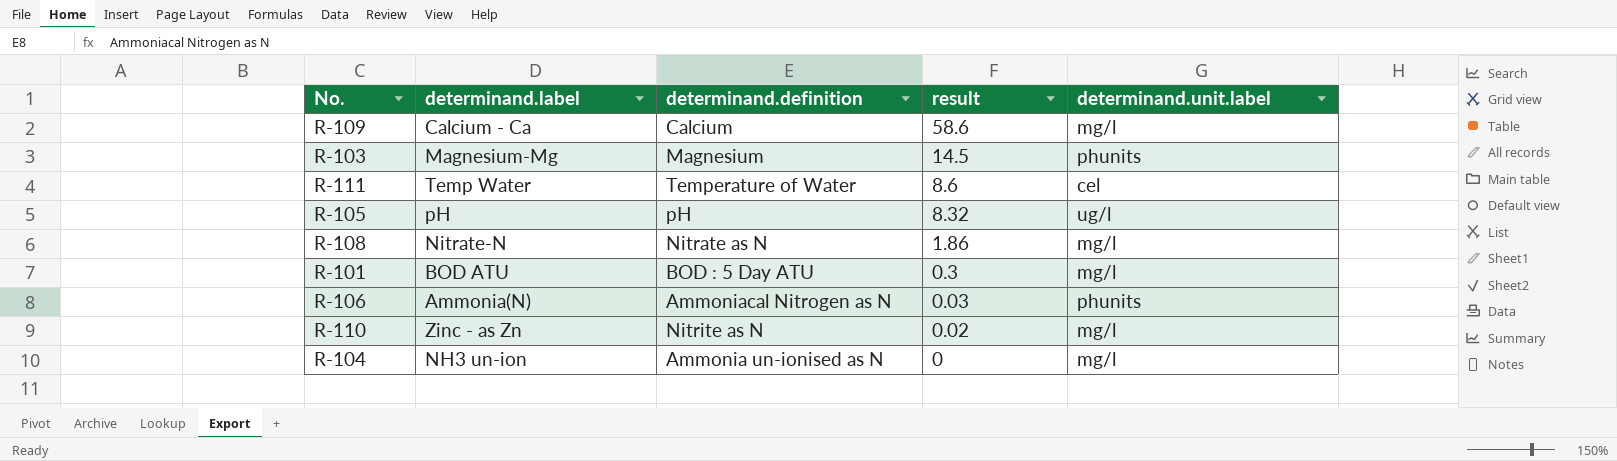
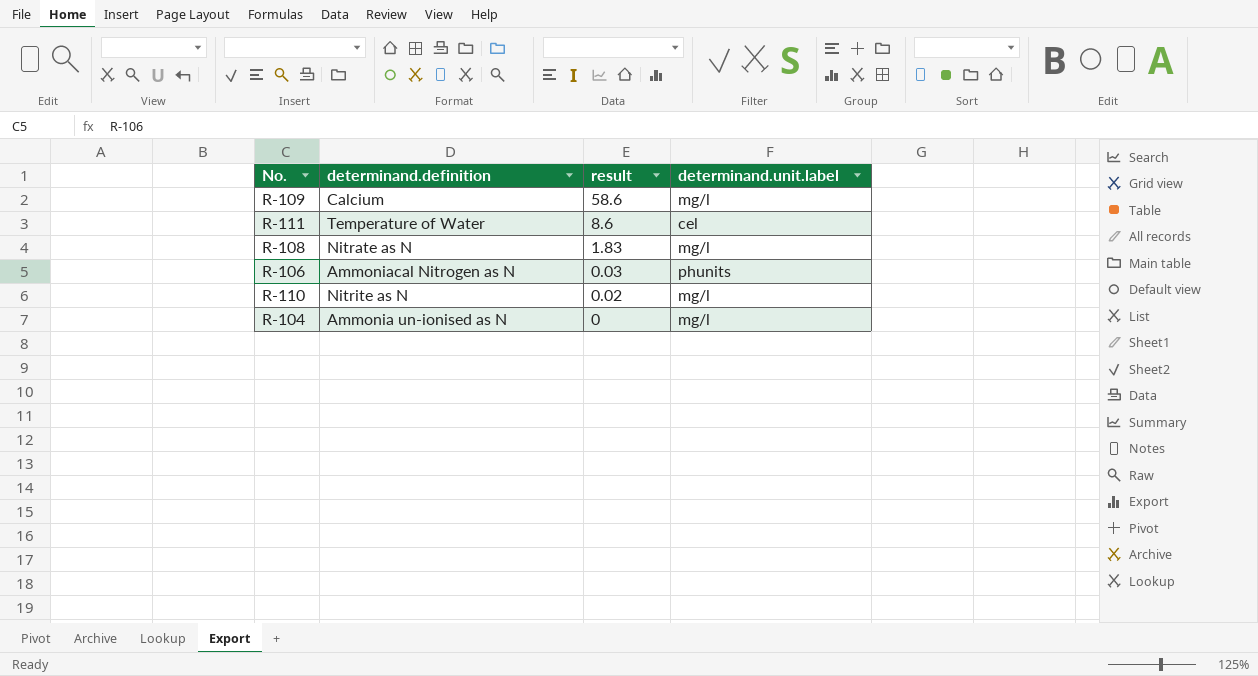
column determinand.label | position: 2 -> none
row R-103: Magnesium-Mg | Magnesium | 14.5 | phunits -> none
row R-105: pH | pH | 8.32 | ug/l -> none
row R-101: BOD ATU | BOD : 5 Day ATU | 0.3 | mg/l -> none
R-108 | result: 1.86 -> 1.83

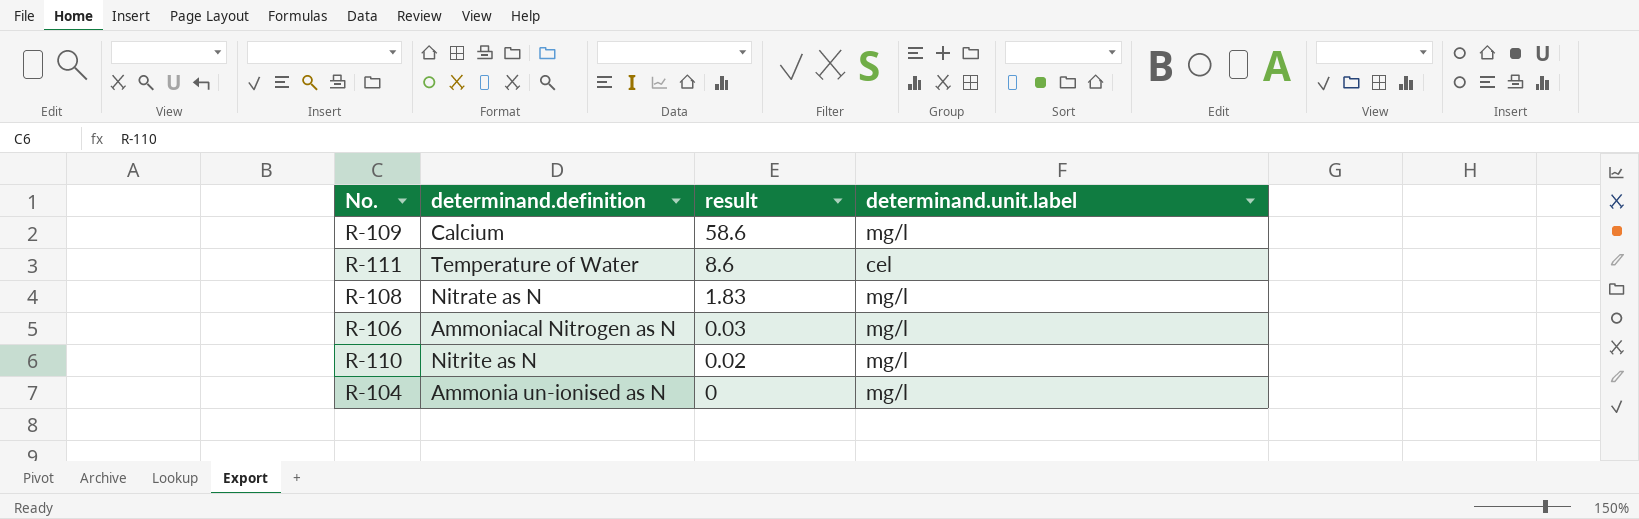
R-106 | determinand.unit.label: phunits -> mg/l

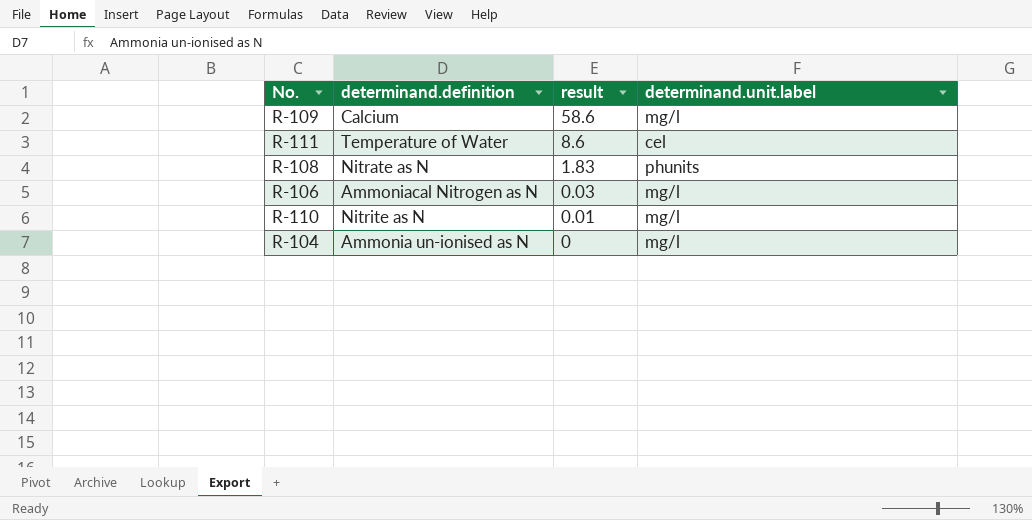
R-108 | determinand.unit.label: mg/l -> phunits
R-110 | result: 0.02 -> 0.01

